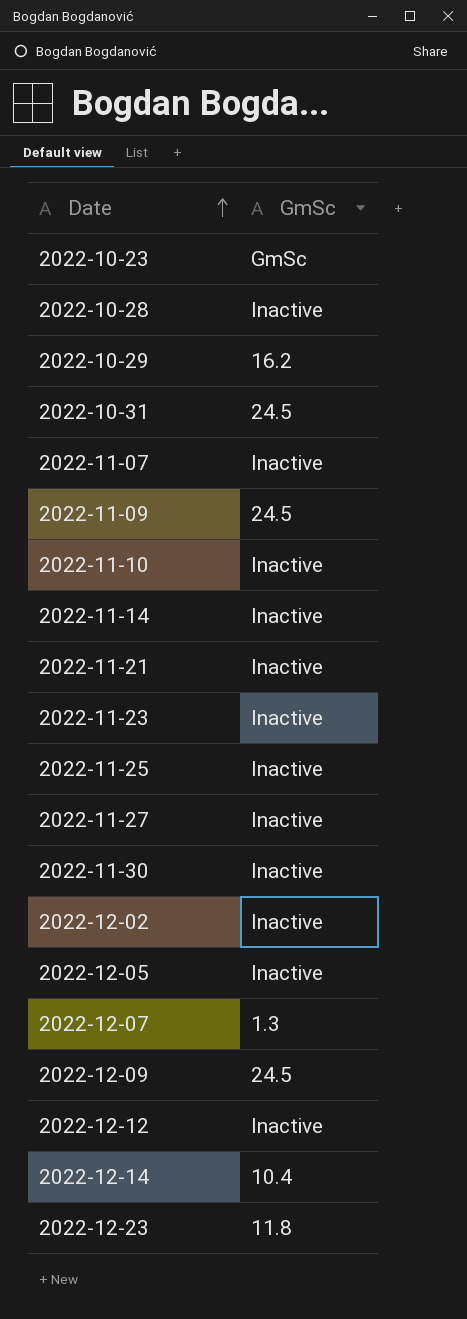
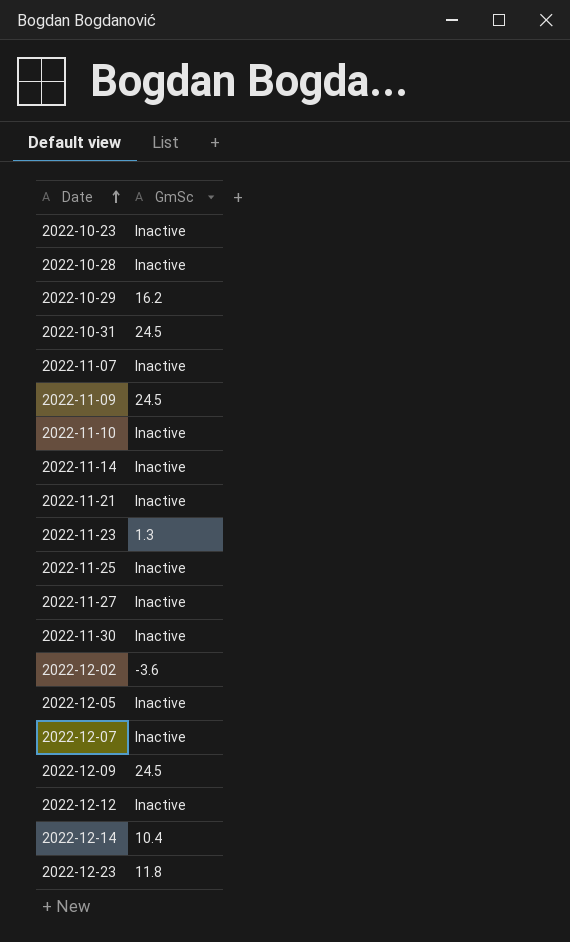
2022-10-23 | GmSc: GmSc -> Inactive
2022-11-23 | GmSc: Inactive -> 1.3
2022-12-02 | GmSc: Inactive -> -3.6
2022-12-07 | GmSc: 1.3 -> Inactive

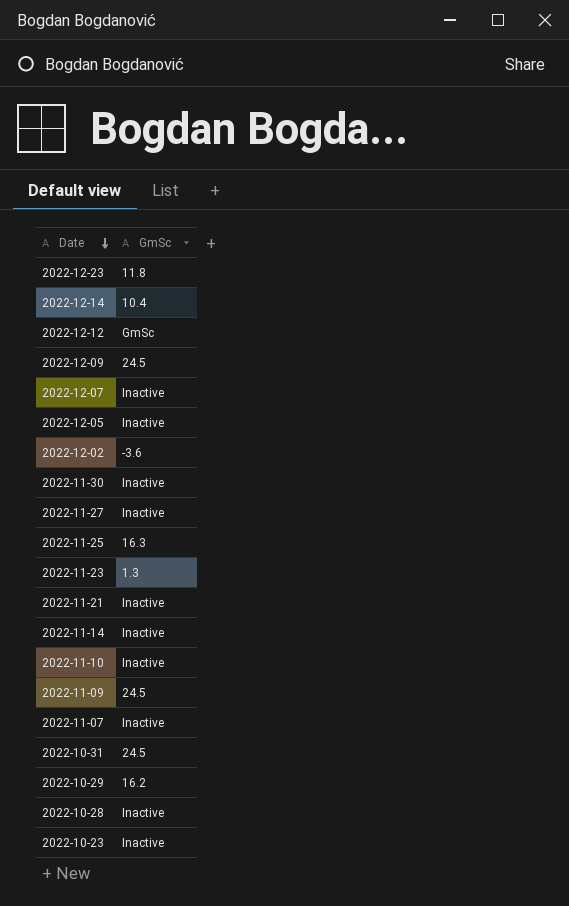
row order: Date ascending -> Date descending
2022-12-12 | GmSc: Inactive -> GmSc
2022-11-25 | GmSc: Inactive -> 16.3

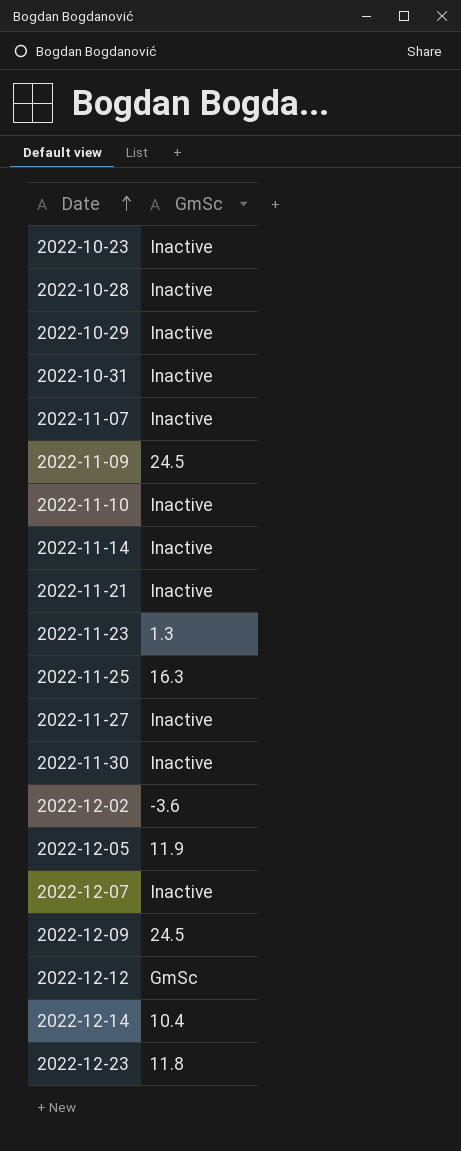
row order: Date descending -> Date ascending
2022-10-29 | GmSc: 16.2 -> Inactive
2022-10-31 | GmSc: 24.5 -> Inactive
2022-12-05 | GmSc: Inactive -> 11.9

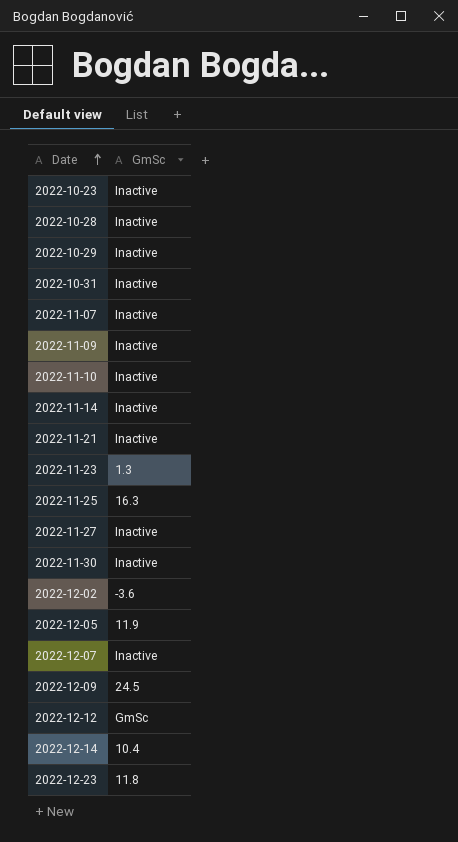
2022-11-09 | GmSc: 24.5 -> Inactive

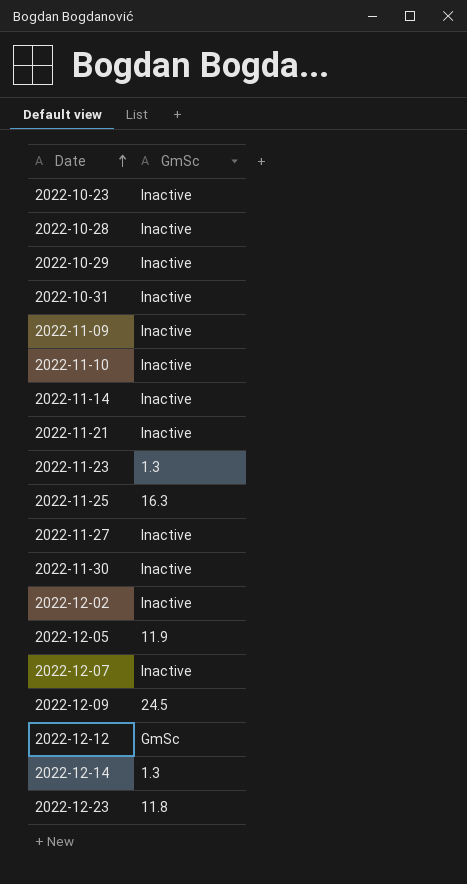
row 2022-11-07: Inactive -> none
2022-12-02 | GmSc: -3.6 -> Inactive
2022-12-14 | GmSc: 10.4 -> 1.3

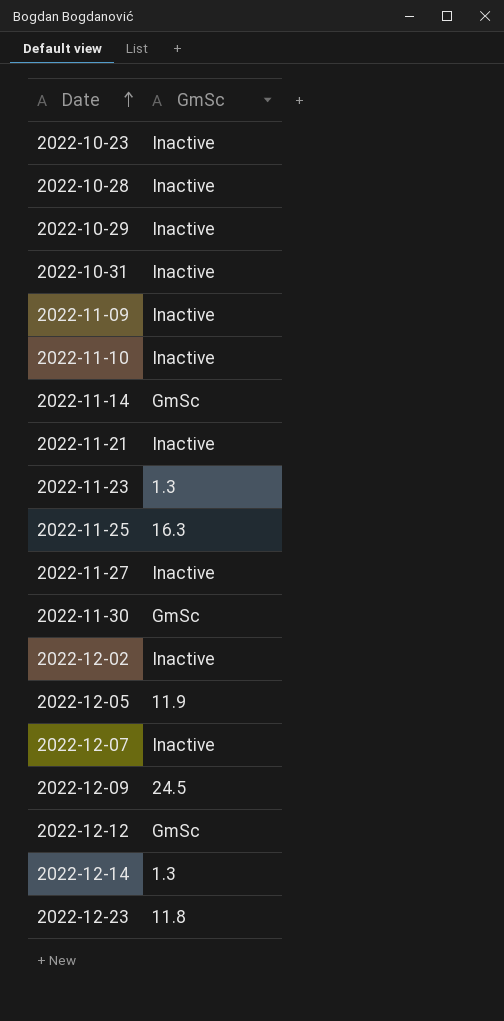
2022-11-14 | GmSc: Inactive -> GmSc
2022-11-30 | GmSc: Inactive -> GmSc

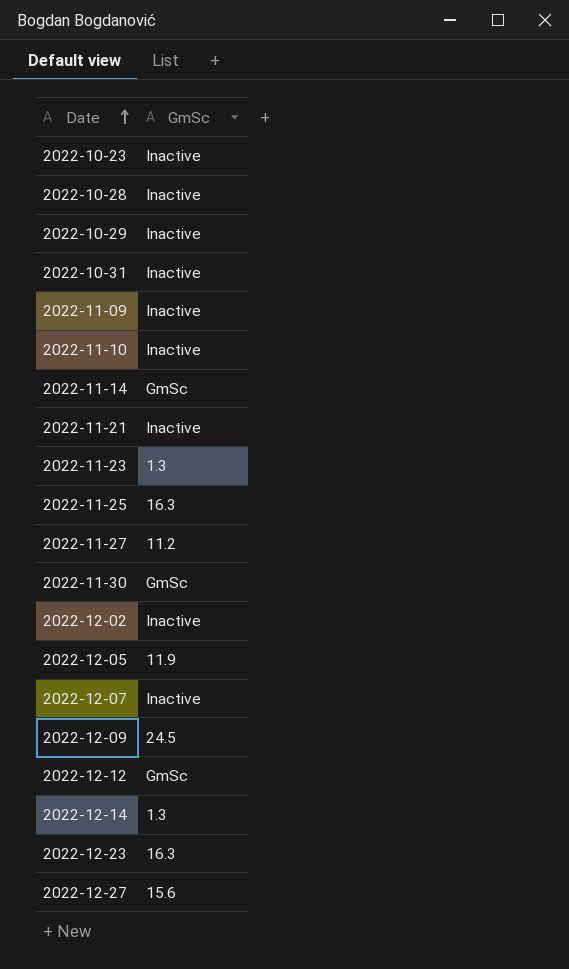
2022-11-27 | GmSc: Inactive -> 11.2
2022-12-23 | GmSc: 11.8 -> 16.3
row 2022-12-27: none -> 15.6

